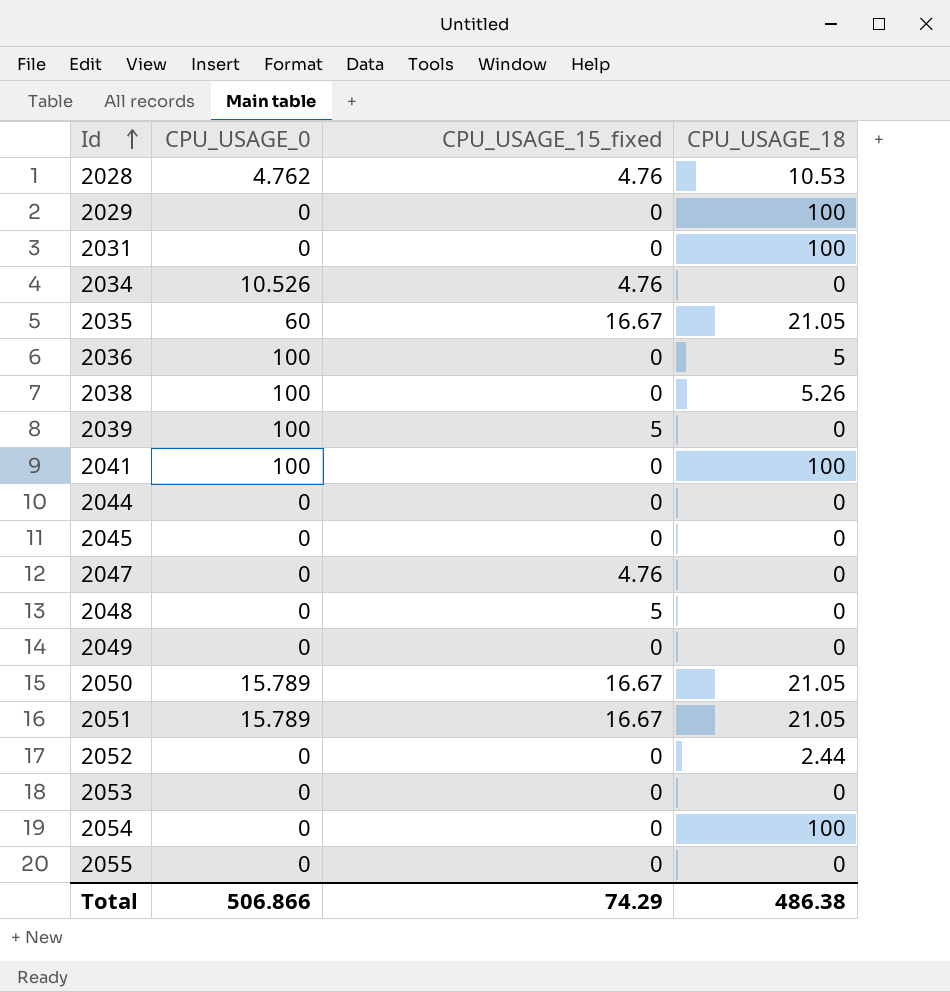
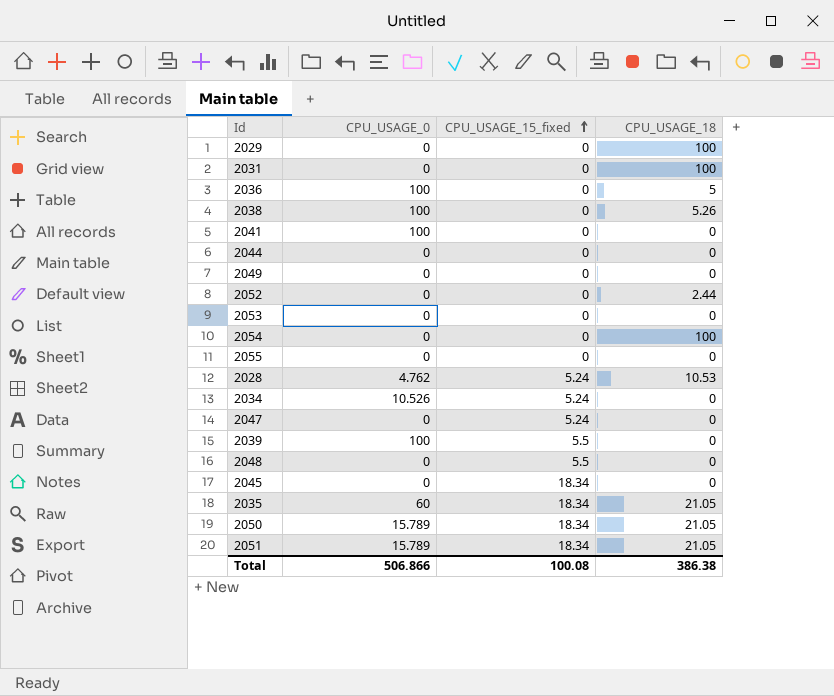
row order: Id ascending -> CPU_USAGE_15_fixed ascending
2041 | CPU_USAGE_18: 100 -> 0
2028 | CPU_USAGE_15_fixed: 4.76 -> 5.24
2034 | CPU_USAGE_15_fixed: 4.76 -> 5.24
2047 | CPU_USAGE_15_fixed: 4.76 -> 5.24
2039 | CPU_USAGE_15_fixed: 5 -> 5.5
2048 | CPU_USAGE_15_fixed: 5 -> 5.5
2045 | CPU_USAGE_15_fixed: 0 -> 18.34
2035 | CPU_USAGE_15_fixed: 16.67 -> 18.34
2050 | CPU_USAGE_15_fixed: 16.67 -> 18.34
2051 | CPU_USAGE_15_fixed: 16.67 -> 18.34
Total | CPU_USAGE_15_fixed: 74.29 -> 100.08
Total | CPU_USAGE_18: 486.38 -> 386.38

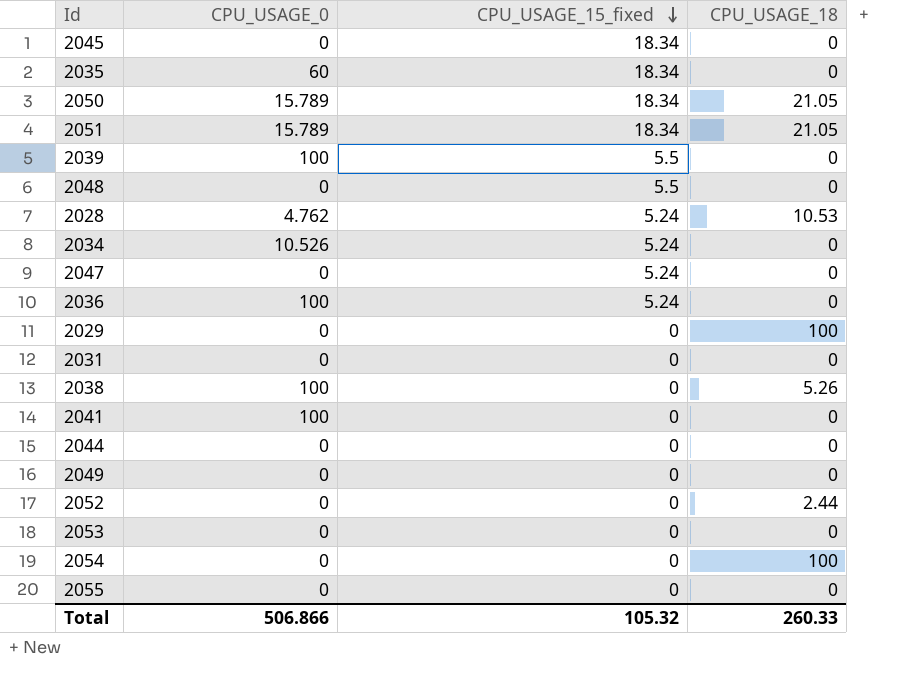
row order: CPU_USAGE_15_fixed ascending -> CPU_USAGE_15_fixed descending
2035 | CPU_USAGE_18: 21.05 -> 0
2036 | CPU_USAGE_15_fixed: 0 -> 5.24
2036 | CPU_USAGE_18: 5 -> 0
2031 | CPU_USAGE_18: 100 -> 0
Total | CPU_USAGE_15_fixed: 100.08 -> 105.32
Total | CPU_USAGE_18: 386.38 -> 260.33

